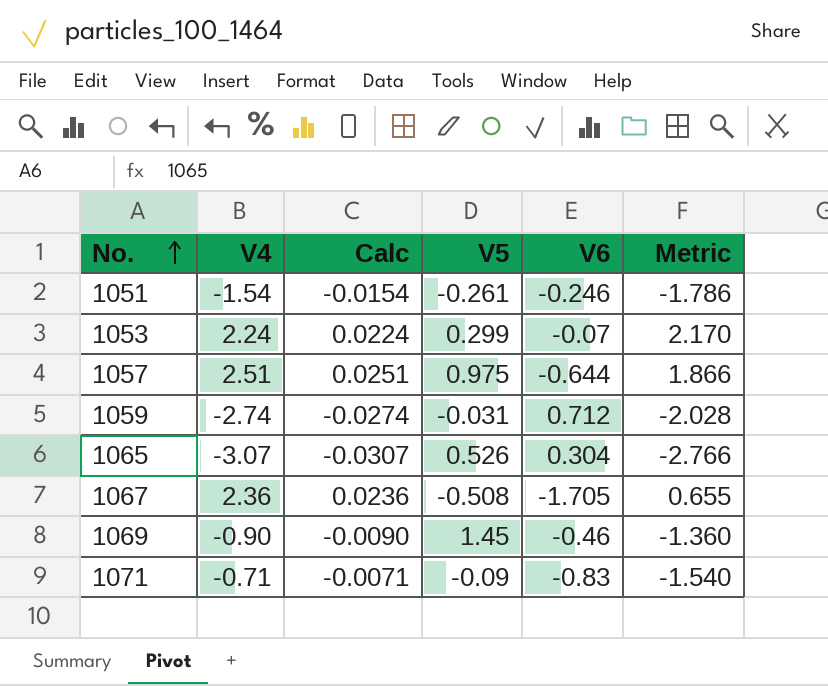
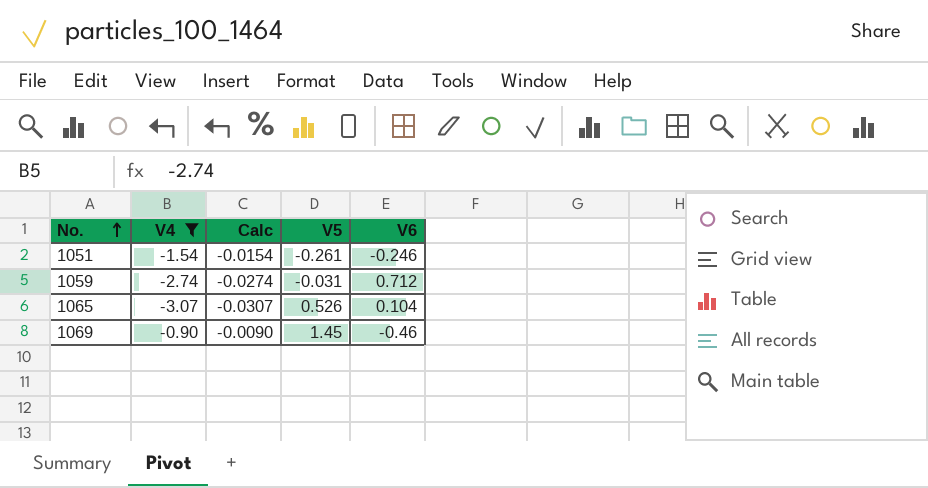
filter: none -> V4 <= -0.90
column Metric | formula: [V4] + [V6] -> none
1065 | V6: 0.304 -> 0.104

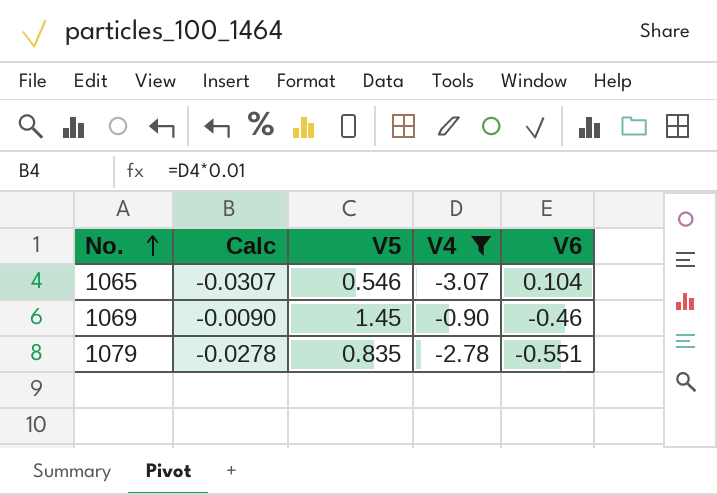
column V4 | position: 2 -> 4
row 1051: -1.54 | -0.0154 | -0.261 | -0.246 -> none
row 1059: -2.74 | -0.0274 | -0.031 | 0.712 -> none
1065 | V5: 0.526 -> 0.546
row 1079: none -> -0.0278 | 0.835 | -2.78 | -0.551

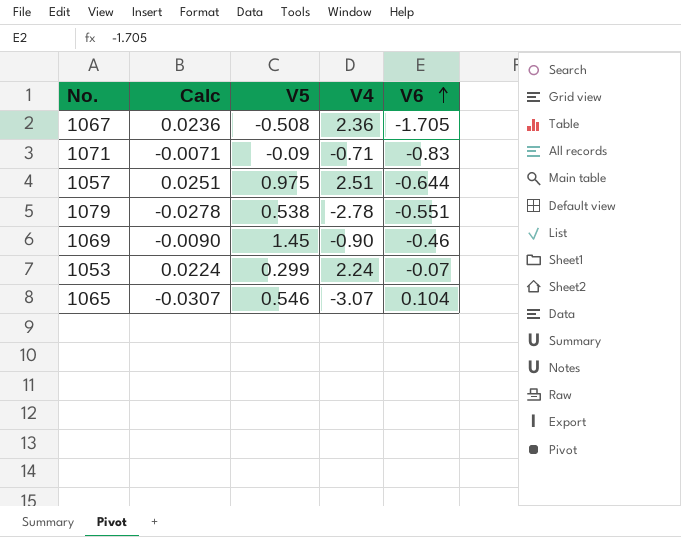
filter: V4 <= -0.90 -> none
row order: No. ascending -> V6 ascending
1079 | V5: 0.835 -> 0.538

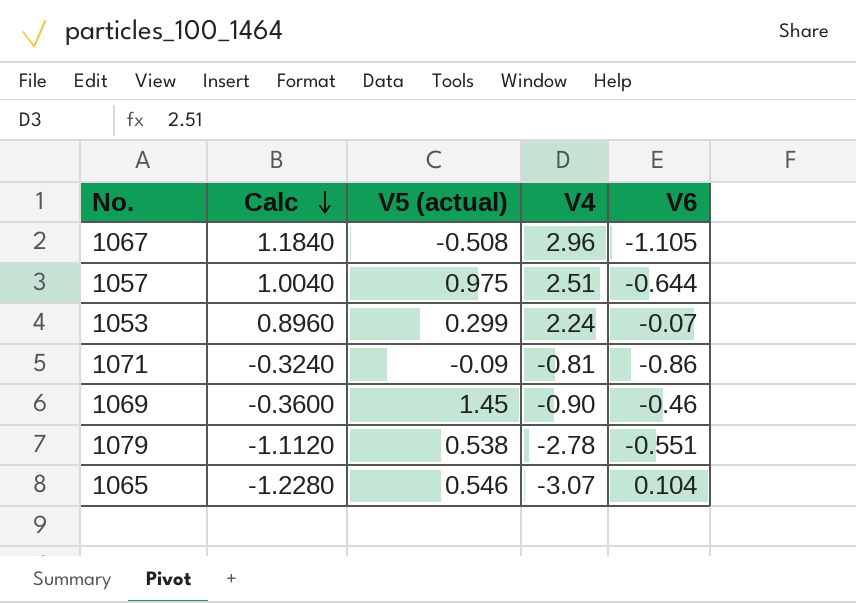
row order: V6 ascending -> Calc descending
column Calc | formula: [V4] * 0.01 -> [V4] * 0.4
column name: V5 -> V5 (actual)
1067 | V4: 2.36 -> 2.96
1067 | V6: -1.705 -> -1.105
1071 | V4: -0.71 -> -0.81
1071 | V6: -0.83 -> -0.86

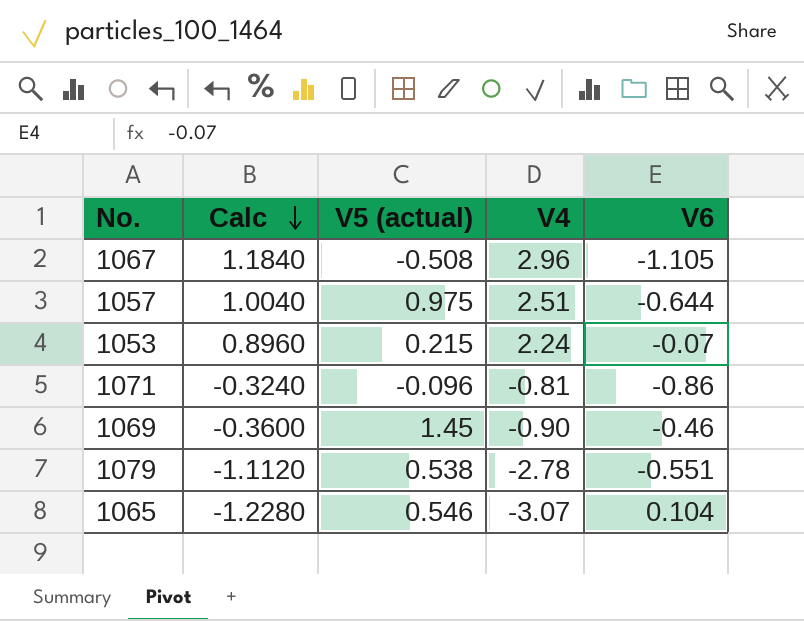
1053 | V5 (actual): 0.299 -> 0.215
1071 | V5 (actual): -0.09 -> -0.096

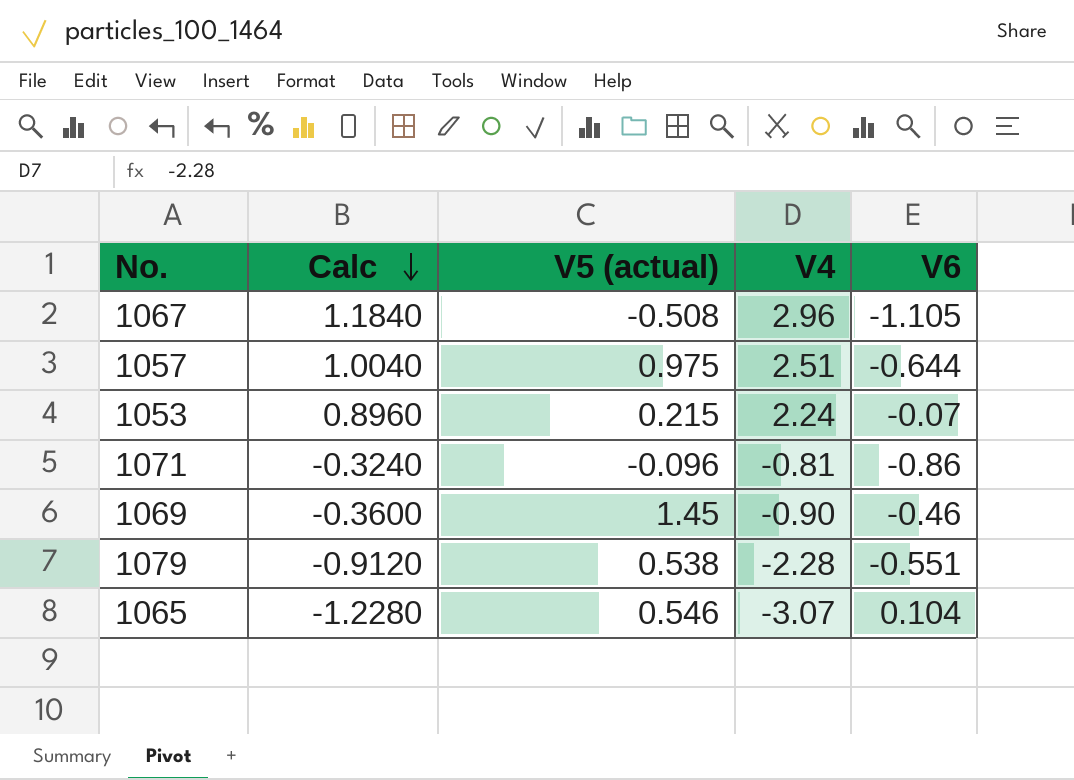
1079 | Calc: -1.1120 -> -0.9120
1079 | V4: -2.78 -> -2.28

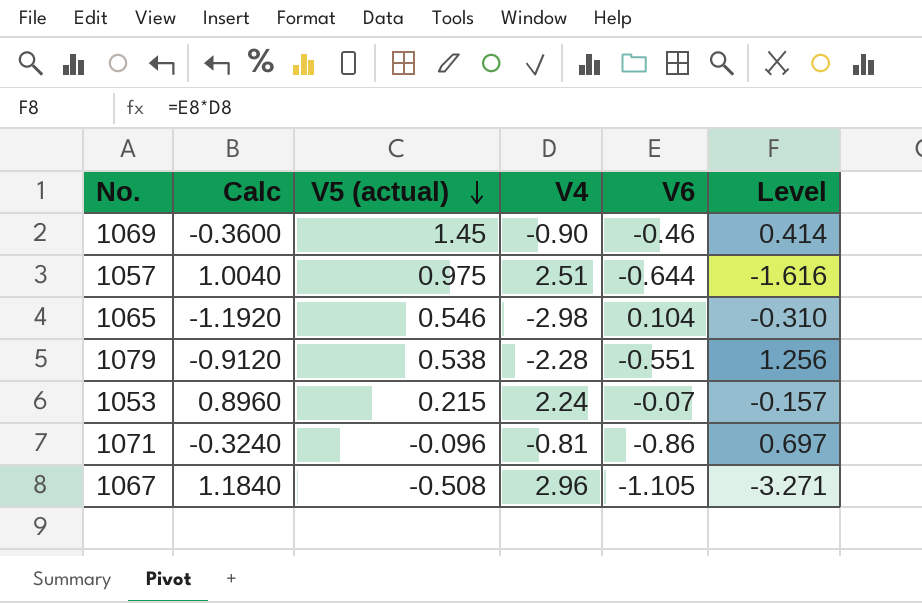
row order: Calc descending -> V5 (actual) descending
column Level | formula: none -> [V4] * [V6]
1065 | Calc: -1.2280 -> -1.1920
1065 | V4: -3.07 -> -2.98

